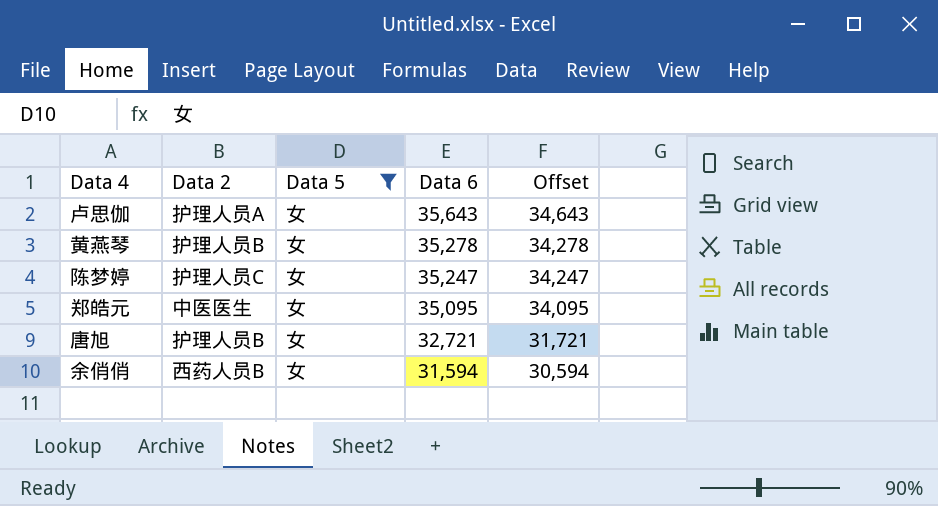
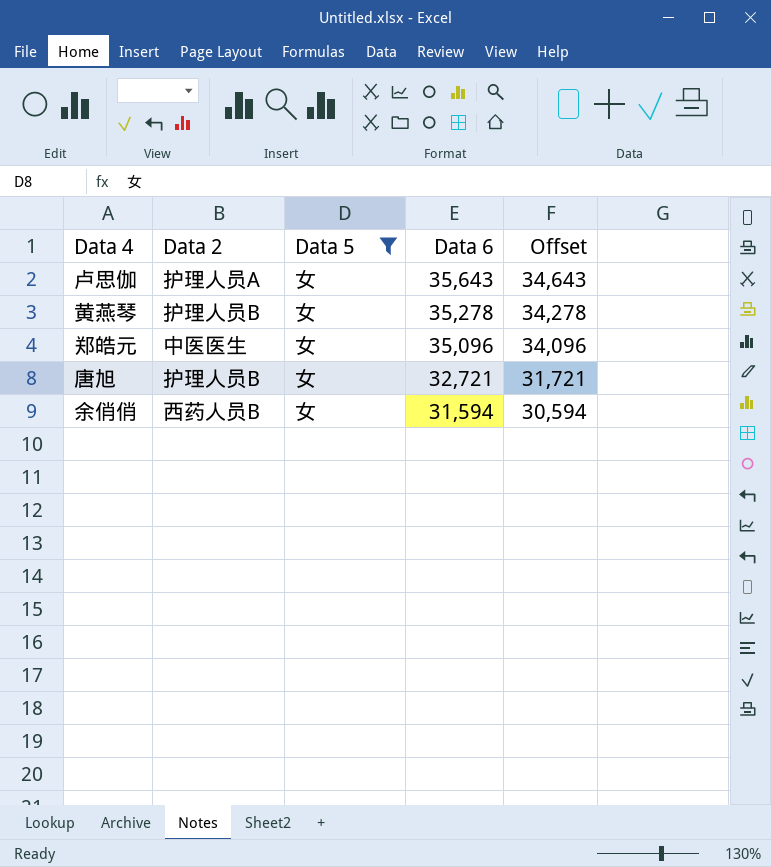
row 陈梦婷: 护理人员C | 女 | 35,247 | 34,247 -> none
郑皓元 | Data 6: 35,095 -> 35,096
郑皓元 | Offset: 34,095 -> 34,096

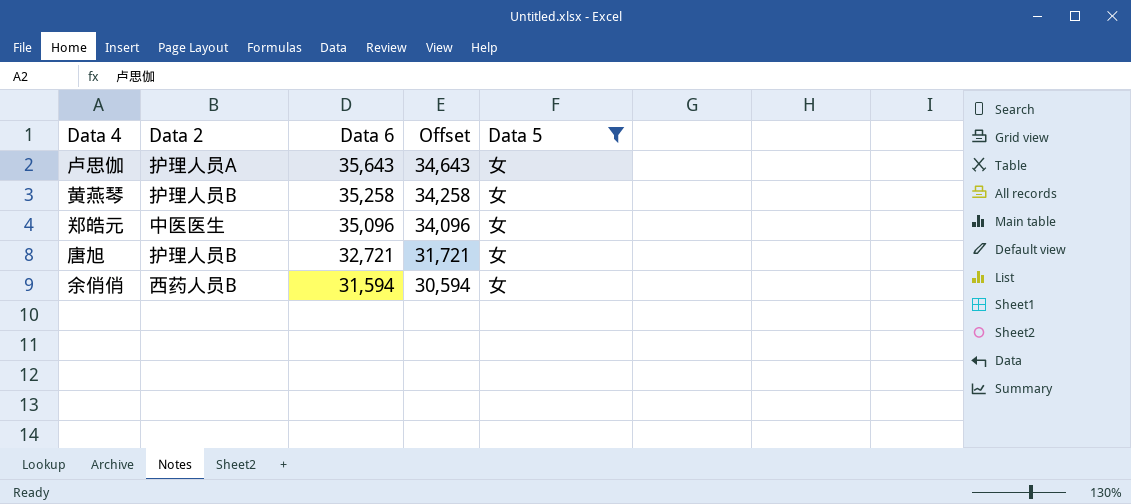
column Data 5 | position: 3 -> 5
黄燕琴 | Data 6: 35,278 -> 35,258
黄燕琴 | Offset: 34,278 -> 34,258

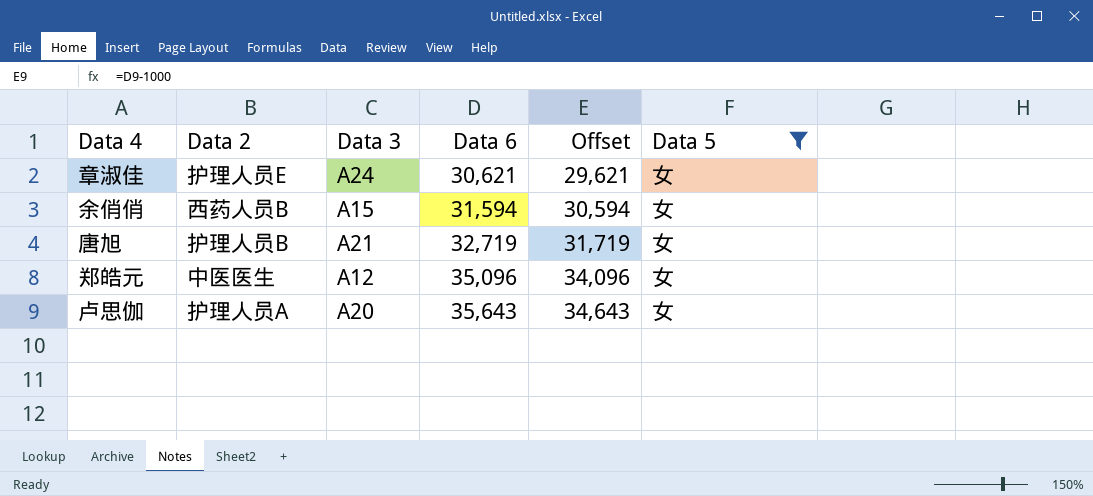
row order: Data 6 descending -> Data 6 ascending
column Data 3 | position: none -> 3
row 黄燕琴: 护理人员B | 35,258 | 34,258 | 女 -> none
row 章淑佳: none -> 护理人员E | A24 | 30,621 | 29,621 | 女
唐旭 | Data 6: 32,721 -> 32,719
唐旭 | Offset: 31,721 -> 31,719

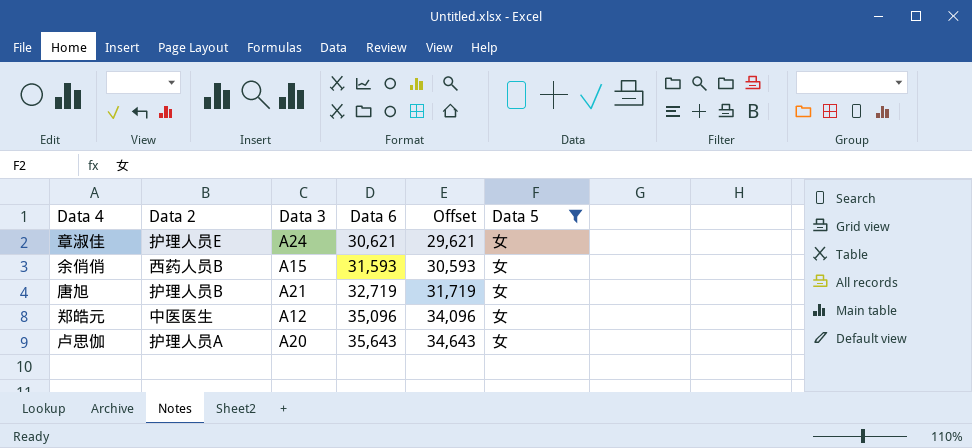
余俏俏 | Data 6: 31,594 -> 31,593
余俏俏 | Offset: 30,594 -> 30,593

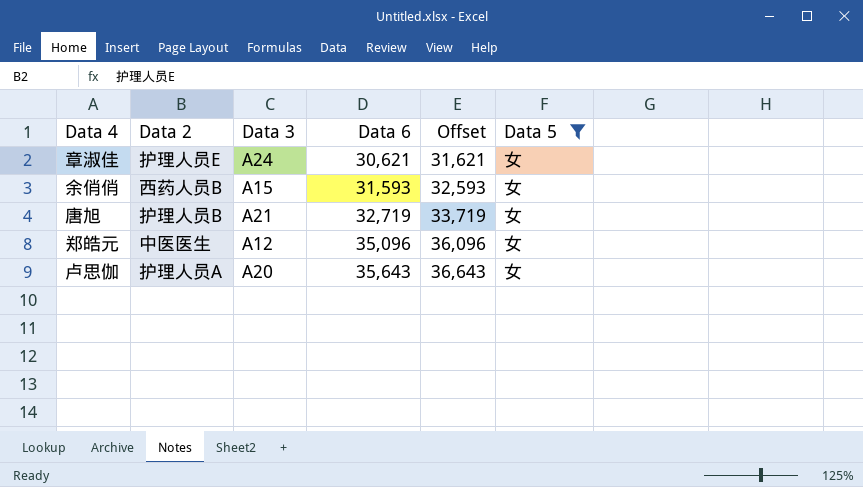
column Offset | formula: [Data 6] - 1000 -> [Data 6] + 1000

